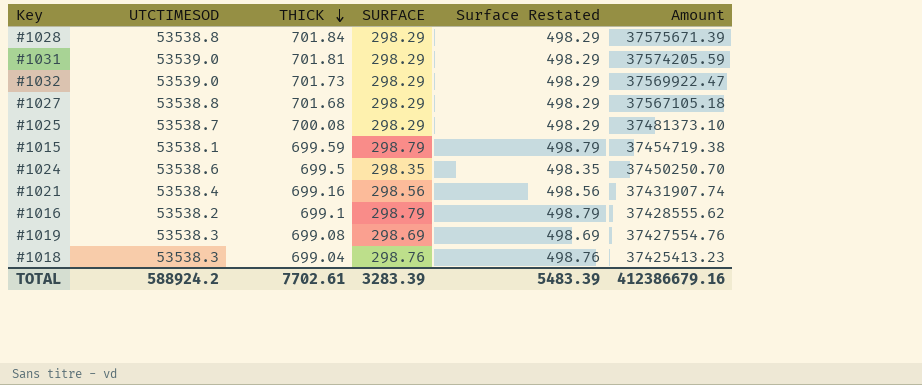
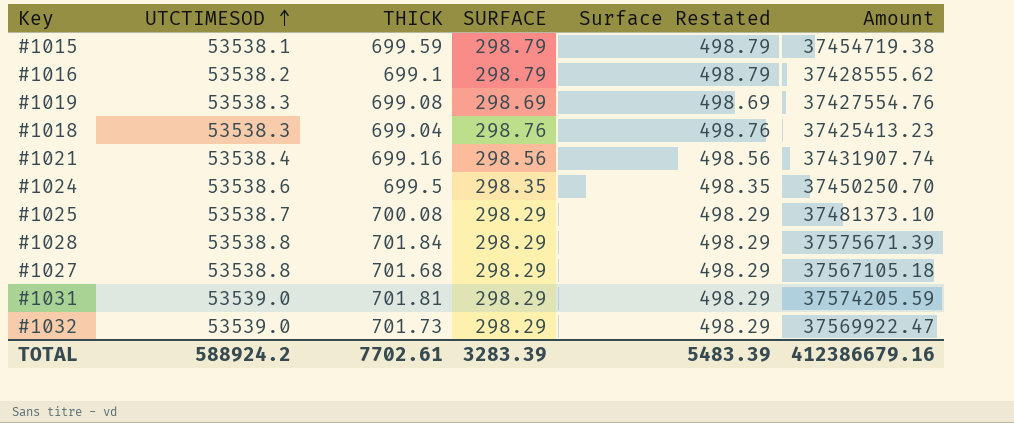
row order: THICK descending -> UTCTIMESOD ascending

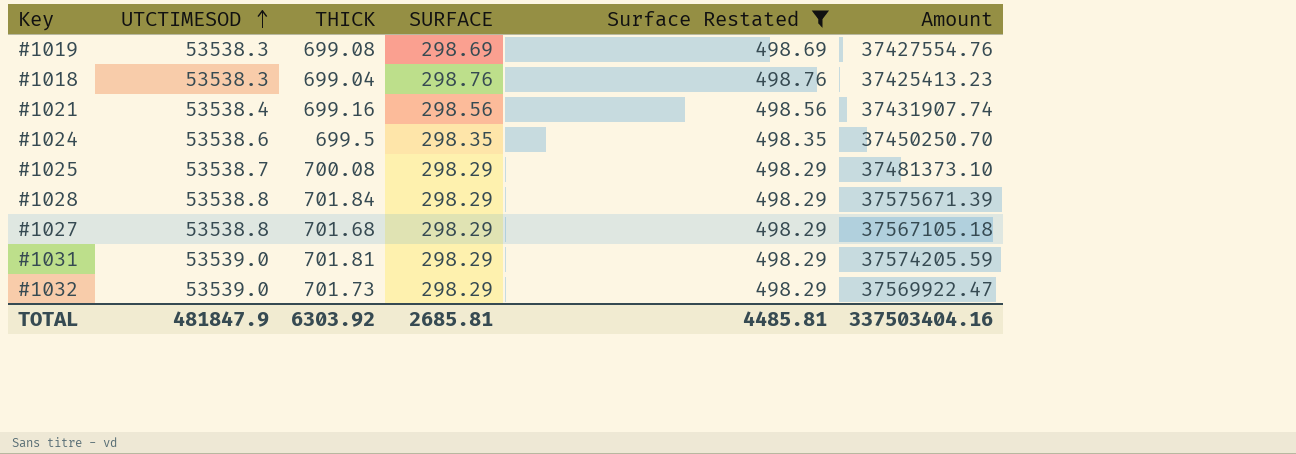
filter: none -> Surface Restated != 498.79
TOTAL | UTCTIMESOD: 588924.2 -> 481847.9
TOTAL | THICK: 7702.61 -> 6303.92
TOTAL | SURFACE: 3283.39 -> 2685.81
TOTAL | Surface Restated: 5483.39 -> 4485.81
TOTAL | Amount: 412386679.16 -> 337503404.16

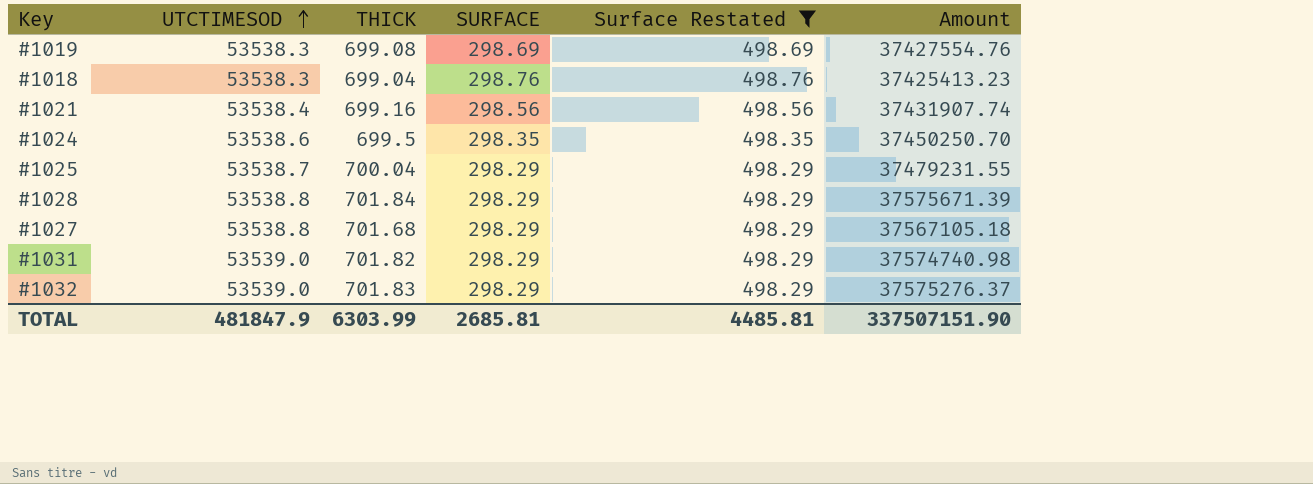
#1025 | THICK: 700.08 -> 700.04
#1025 | Amount: 37481373.10 -> 37479231.55
#1031 | THICK: 701.81 -> 701.82
#1031 | Amount: 37574205.59 -> 37574740.98
#1032 | THICK: 701.73 -> 701.83
#1032 | Amount: 37569922.47 -> 37575276.37
TOTAL | THICK: 6303.92 -> 6303.99
TOTAL | Amount: 337503404.16 -> 337507151.90

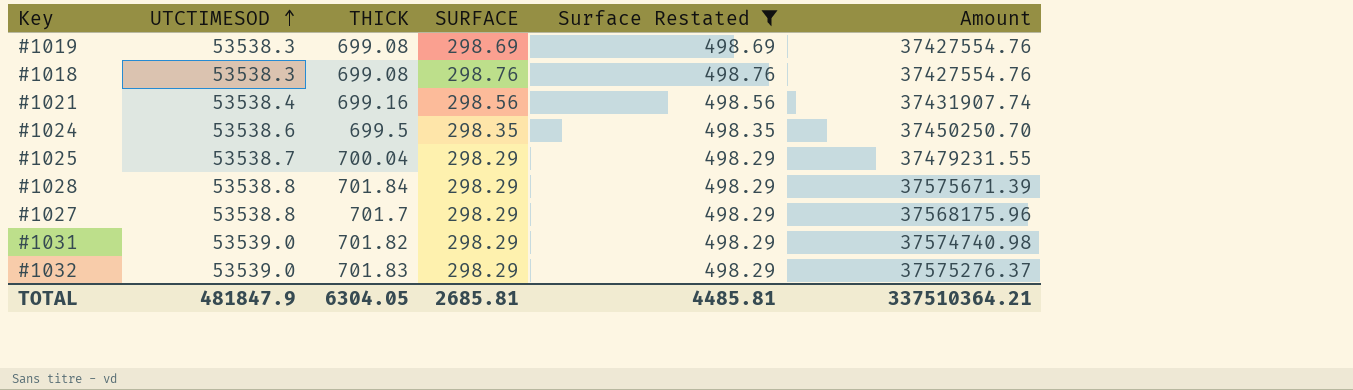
#1018 | THICK: 699.04 -> 699.08
#1018 | Amount: 37425413.23 -> 37427554.76
#1027 | THICK: 701.68 -> 701.7
#1027 | Amount: 37567105.18 -> 37568175.96
TOTAL | THICK: 6303.99 -> 6304.05
TOTAL | Amount: 337507151.90 -> 337510364.21

